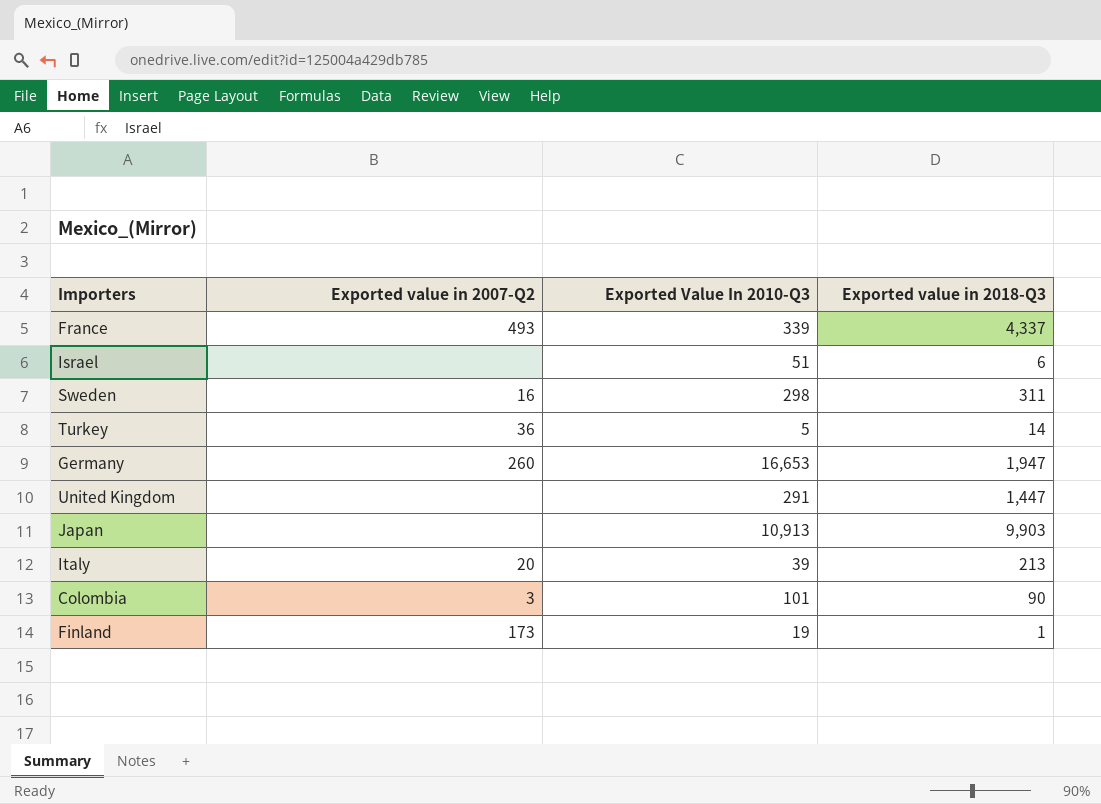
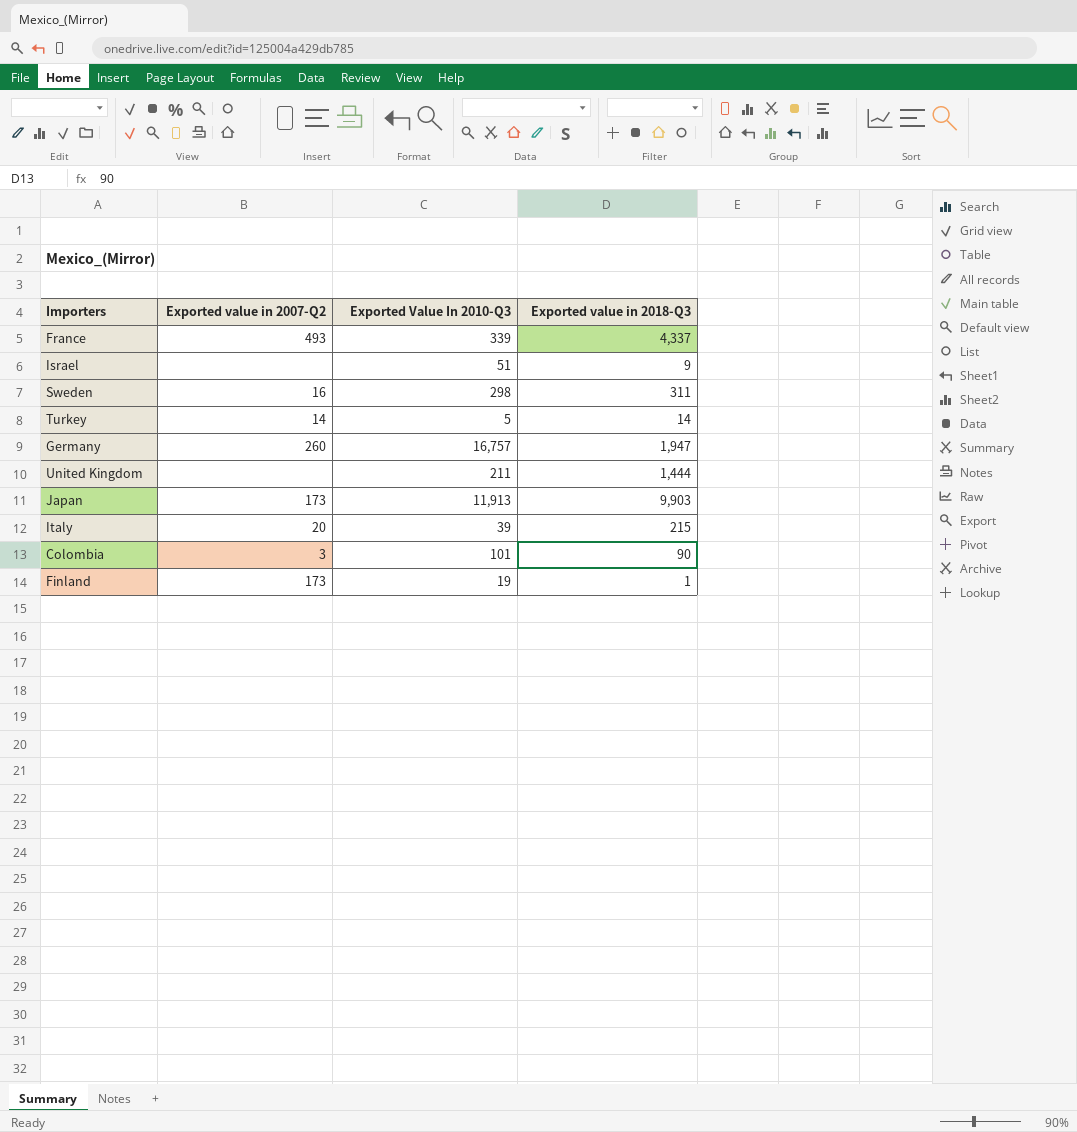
Israel | Exported value in 2018-Q3: 6 -> 9
Turkey | Exported value in 2007-Q2: 36 -> 14
Germany | Exported Value In 2010-Q3: 16,653 -> 16,757
United Kingdom | Exported Value In 2010-Q3: 291 -> 211
United Kingdom | Exported value in 2018-Q3: 1,447 -> 1,444
Japan | Exported value in 2007-Q2: none -> 173
Japan | Exported Value In 2010-Q3: 10,913 -> 11,913
Italy | Exported value in 2018-Q3: 213 -> 215

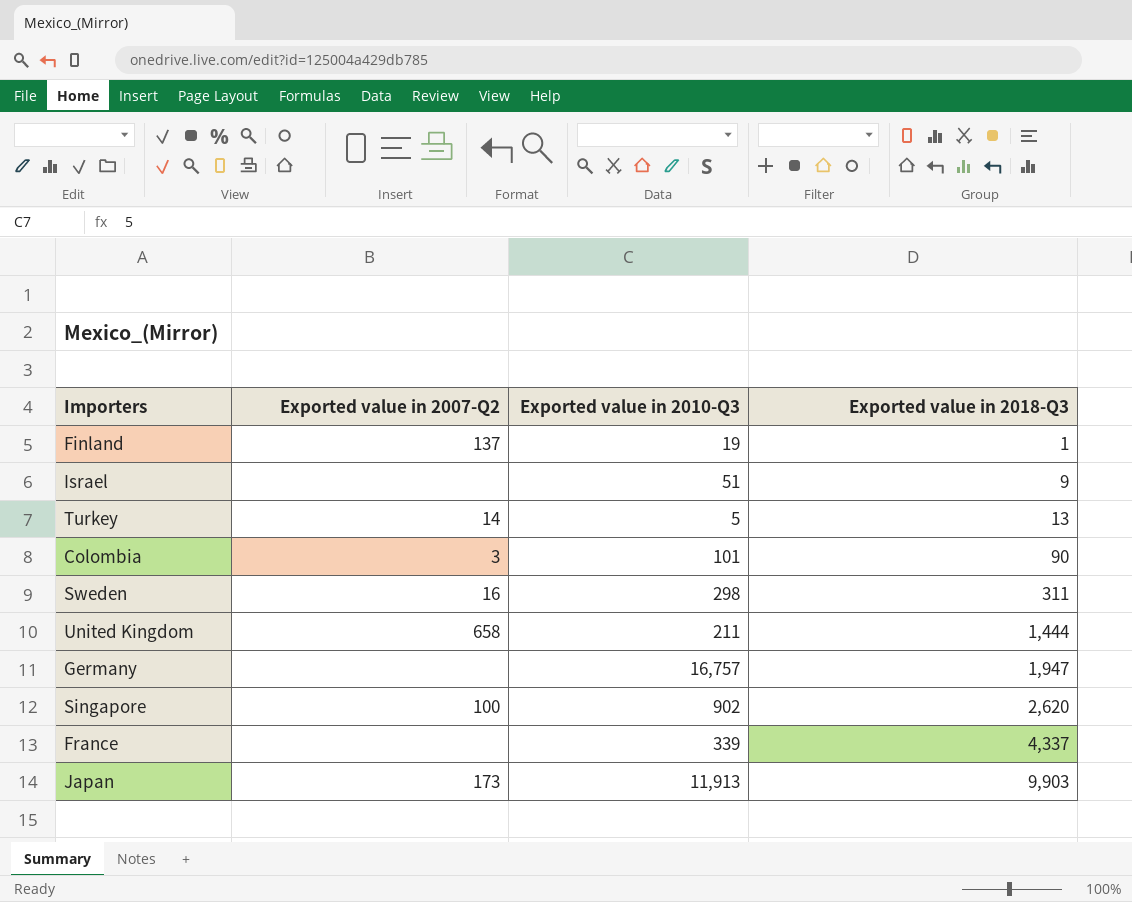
row order: none -> Exported value in 2018-Q3 ascending
column name: Exported Value In 2010-Q3 -> Exported value in 2010-Q3
row Italy: 20 | 39 | 215 -> none
Finland | Exported value in 2007-Q2: 173 -> 137
Turkey | Exported value in 2018-Q3: 14 -> 13
United Kingdom | Exported value in 2007-Q2: none -> 658
Germany | Exported value in 2007-Q2: 260 -> none
row Singapore: none -> 100 | 902 | 2,620
France | Exported value in 2007-Q2: 493 -> none

